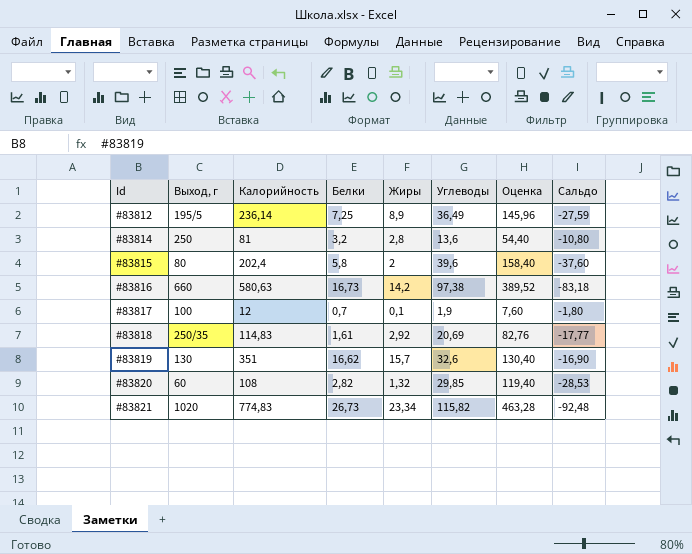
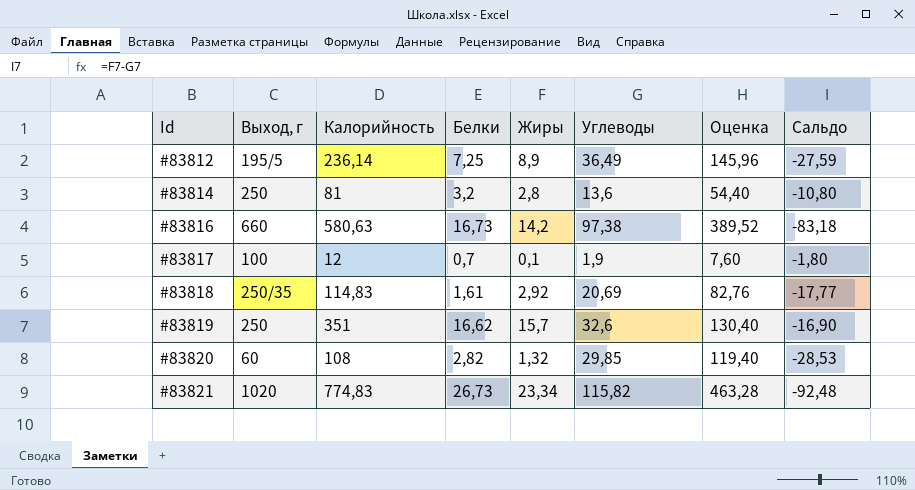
row #83815: 80 | 202,4 | 5,8 | 2 | 39,6 | 158,40 | -37,60 -> none
#83819 | Выход, г: 130 -> 250

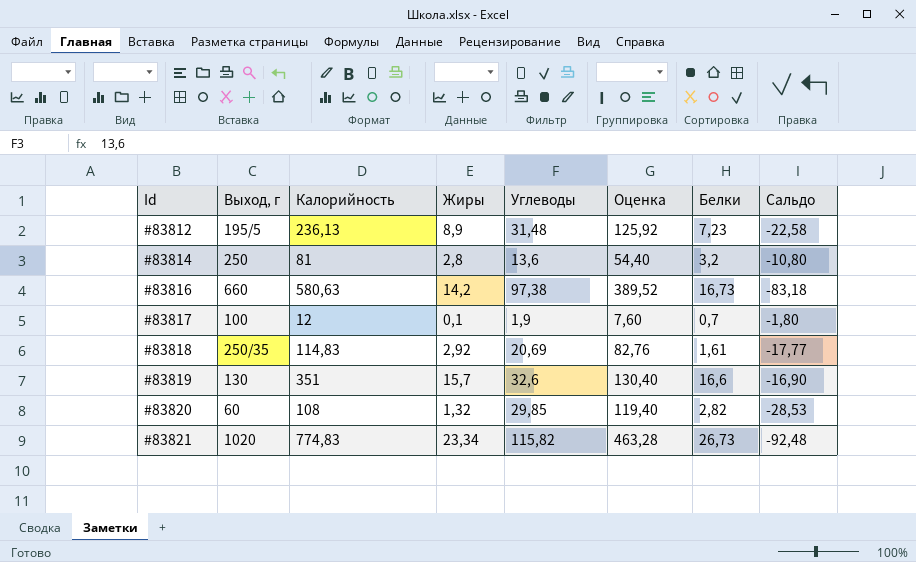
column Белки | position: 4 -> 7
#83812 | Калорийность: 236,14 -> 236,13
#83812 | Углеводы: 36,49 -> 31,48
#83812 | Оценка: 145,96 -> 125,92
#83812 | Белки: 7,25 -> 7,23
#83812 | Сальдо: -27,59 -> -22,58
#83819 | Выход, г: 250 -> 130
#83819 | Белки: 16,62 -> 16,6

